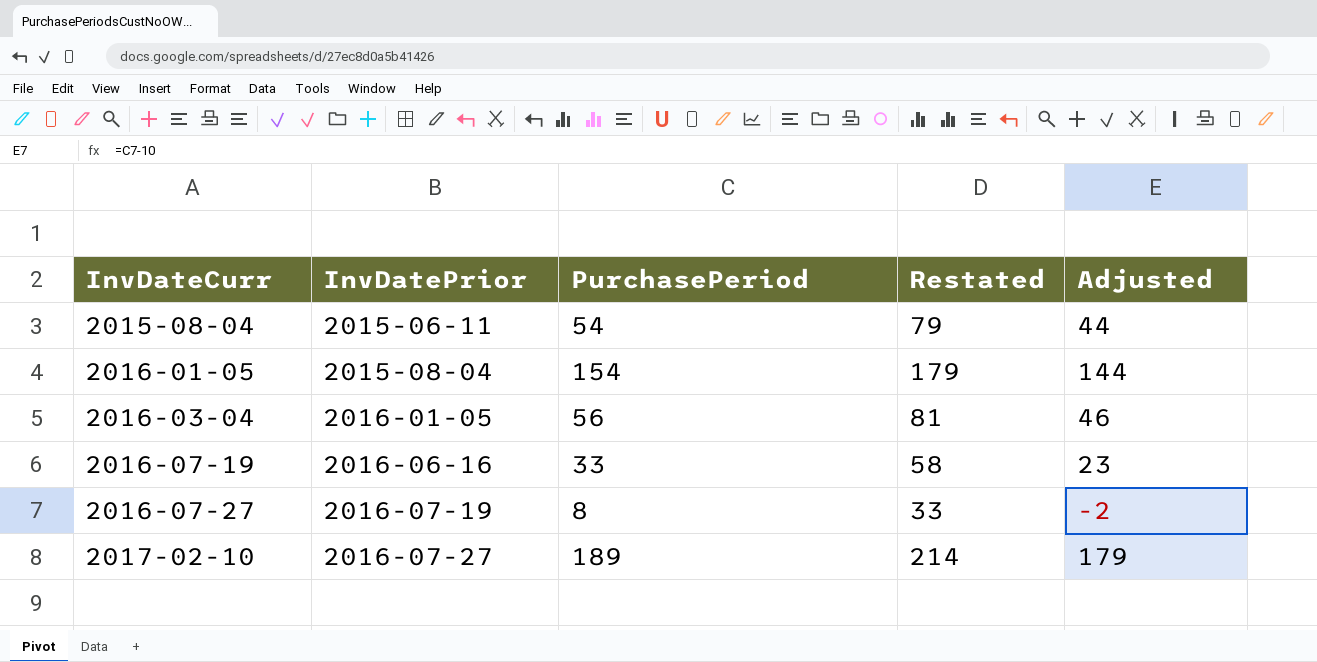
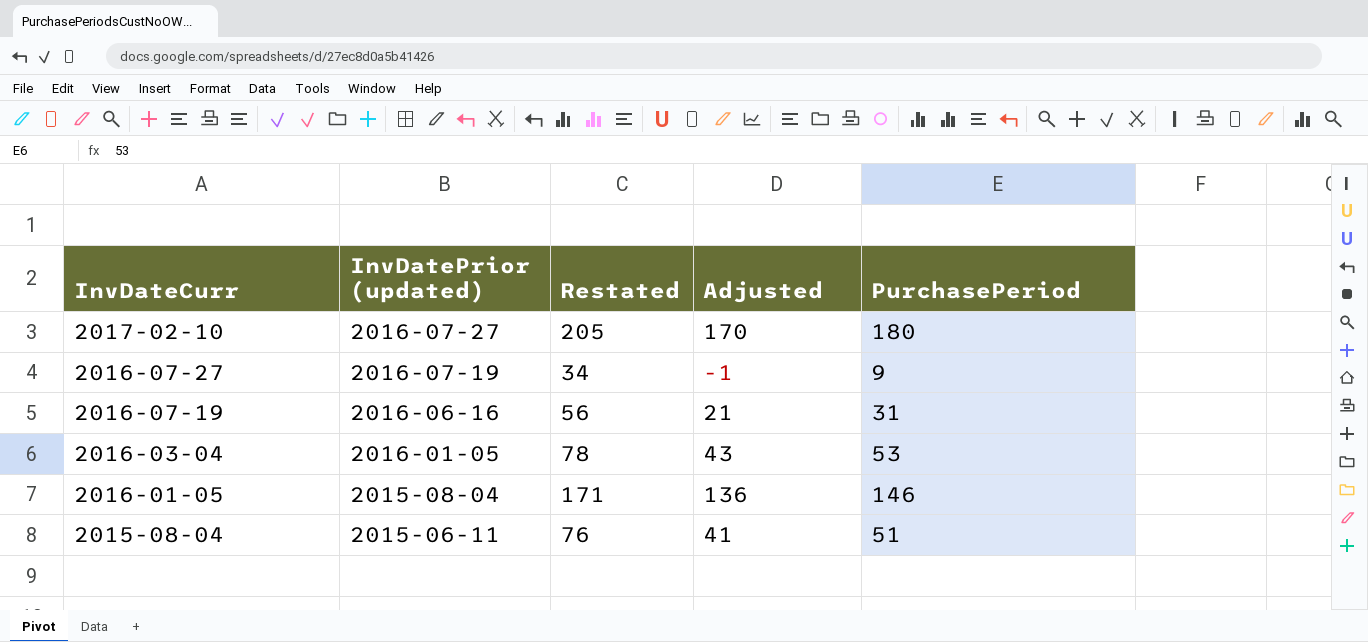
row order: InvDateCurr ascending -> InvDateCurr descending
column name: InvDatePrior -> InvDatePrior (updated)
column PurchasePeriod | position: 3 -> 5
2017-02-10 | Restated: 214 -> 205
2017-02-10 | Adjusted: 179 -> 170
2017-02-10 | PurchasePeriod: 189 -> 180
2016-07-27 | Restated: 33 -> 34
2016-07-27 | Adjusted: -2 -> -1
2016-07-27 | PurchasePeriod: 8 -> 9
2016-07-19 | Restated: 58 -> 56
2016-07-19 | Adjusted: 23 -> 21
2016-07-19 | PurchasePeriod: 33 -> 31
2016-03-04 | Restated: 81 -> 78
2016-03-04 | Adjusted: 46 -> 43
2016-03-04 | PurchasePeriod: 56 -> 53
2016-01-05 | Restated: 179 -> 171
2016-01-05 | Adjusted: 144 -> 136
2016-01-05 | PurchasePeriod: 154 -> 146
2015-08-04 | Restated: 79 -> 76
2015-08-04 | Adjusted: 44 -> 41
2015-08-04 | PurchasePeriod: 54 -> 51

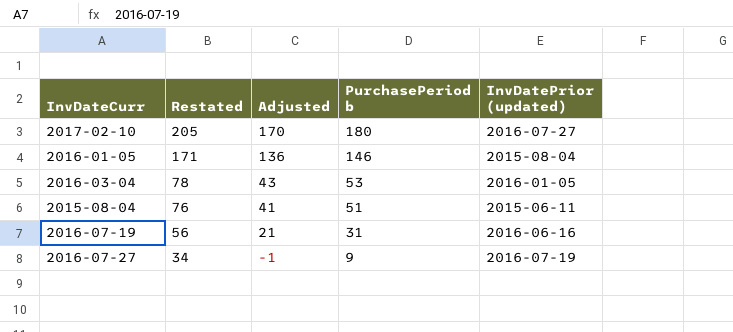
row order: InvDateCurr descending -> Restated descending
column name: PurchasePeriod -> PurchasePeriod b
column InvDatePrior (updated) | position: 2 -> 5

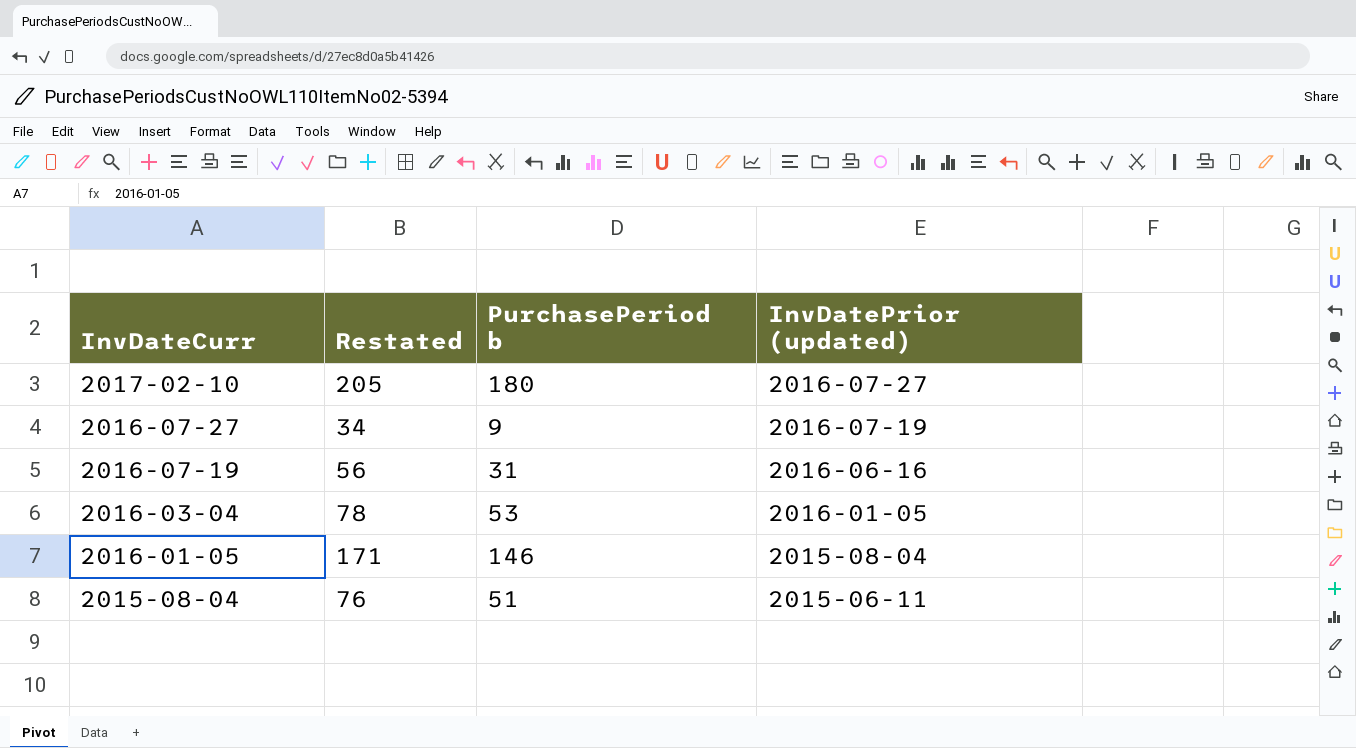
row order: Restated descending -> InvDateCurr descending
column Adjusted | formula: [PurchasePeriod b] - 10 -> none

